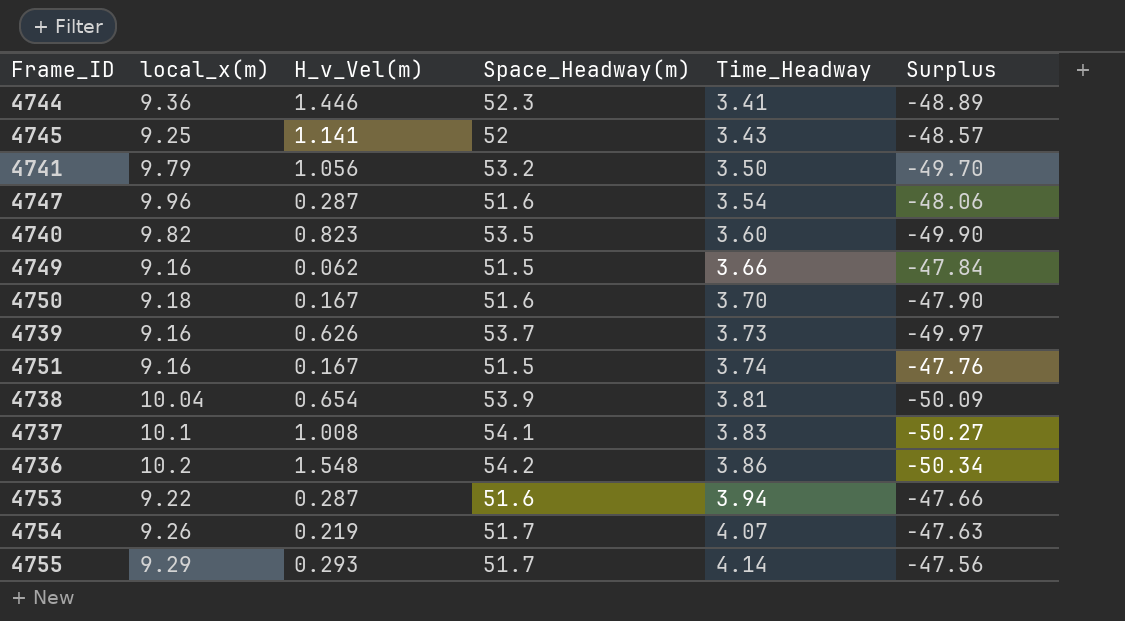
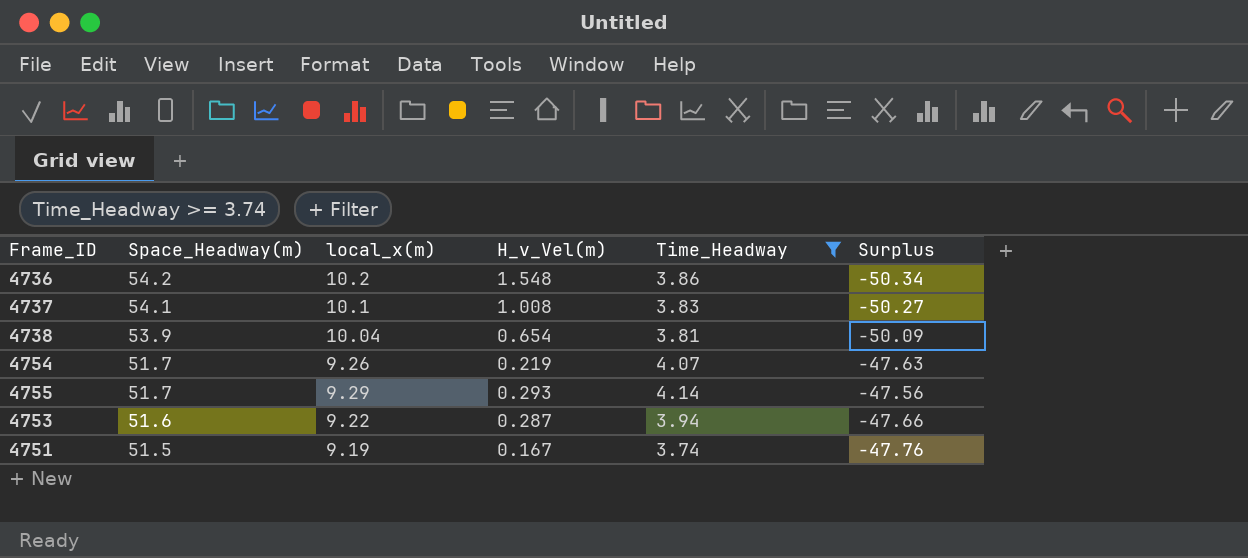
filter: none -> Time_Headway >= 3.74
row order: Time_Headway ascending -> Space_Headway(m) descending
column Space_Headway(m) | position: 4 -> 2
4751 | local_x(m): 9.16 -> 9.19

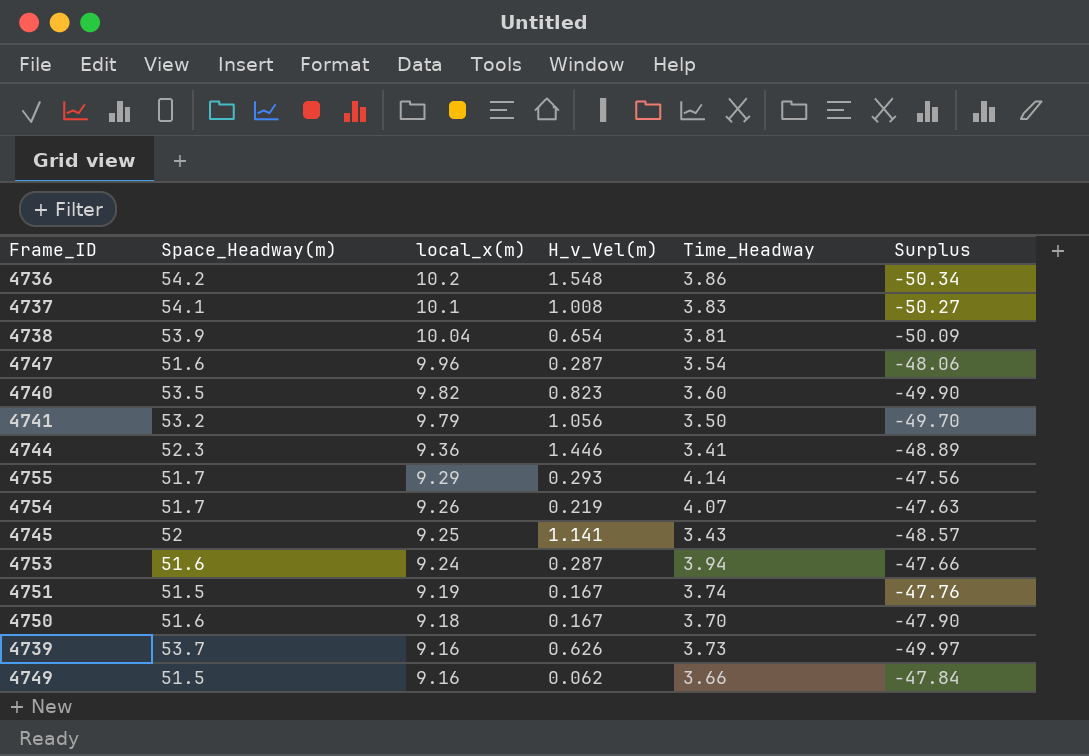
filter: Time_Headway >= 3.74 -> none
row order: Space_Headway(m) descending -> local_x(m) descending
4753 | local_x(m): 9.22 -> 9.24

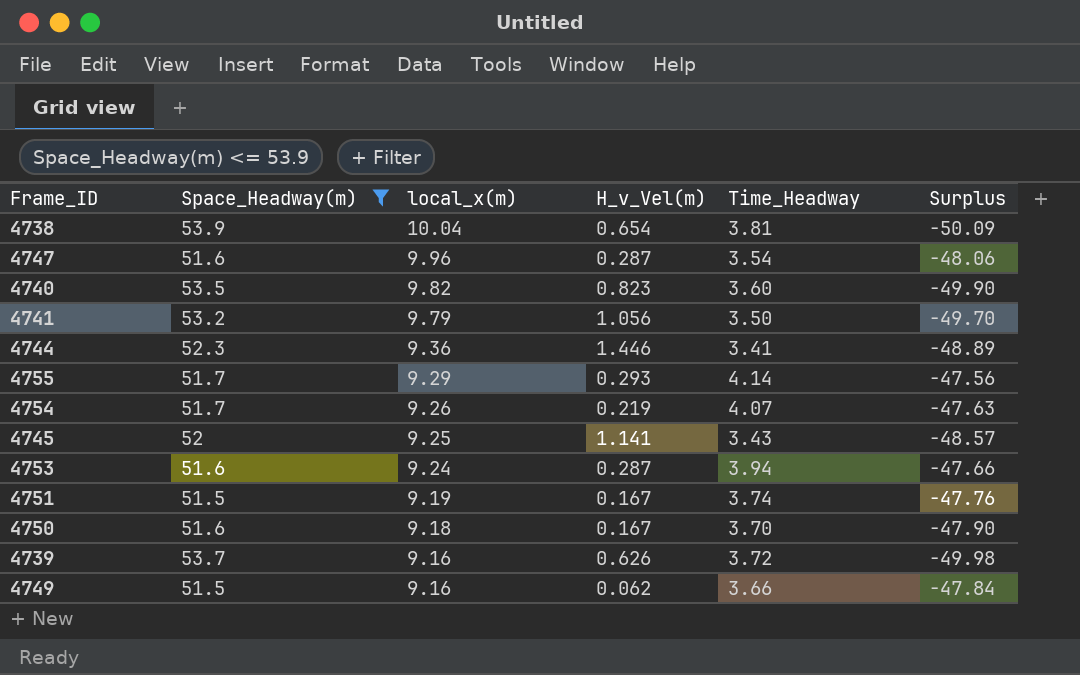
filter: none -> Space_Headway(m) <= 53.9
4739 | Time_Headway: 3.73 -> 3.72
4739 | Surplus: -49.97 -> -49.98

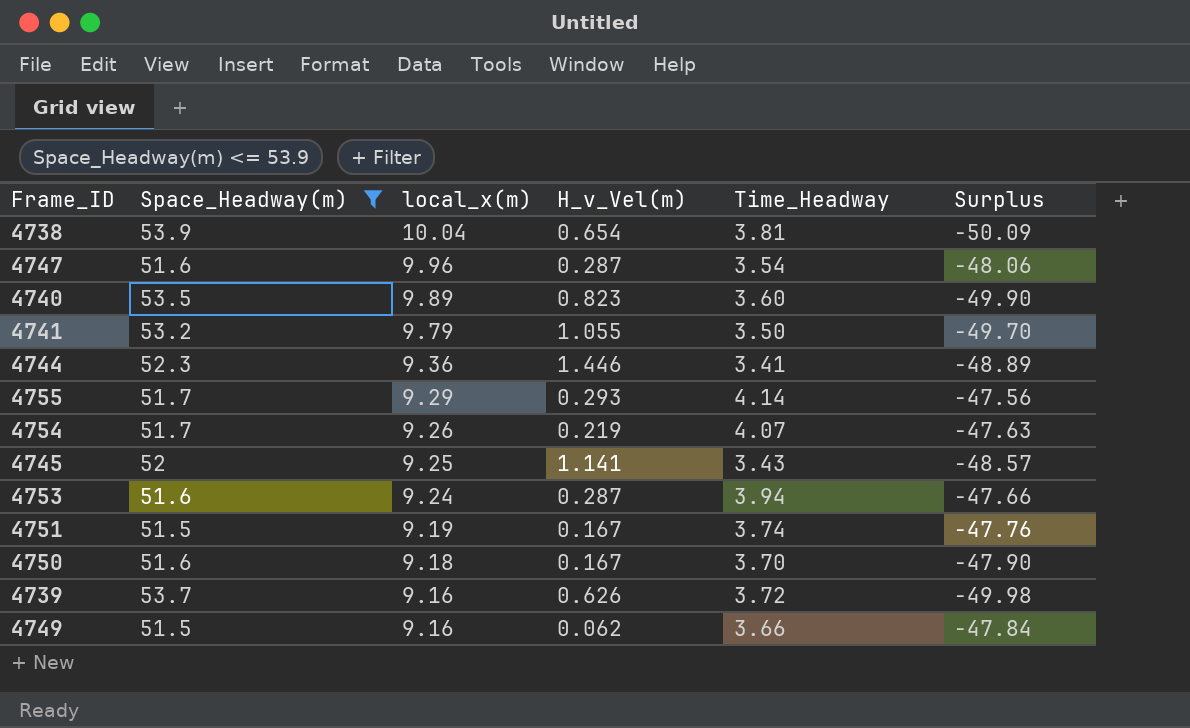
4740 | local_x(m): 9.82 -> 9.89
4741 | H_v_Vel(m): 1.056 -> 1.055

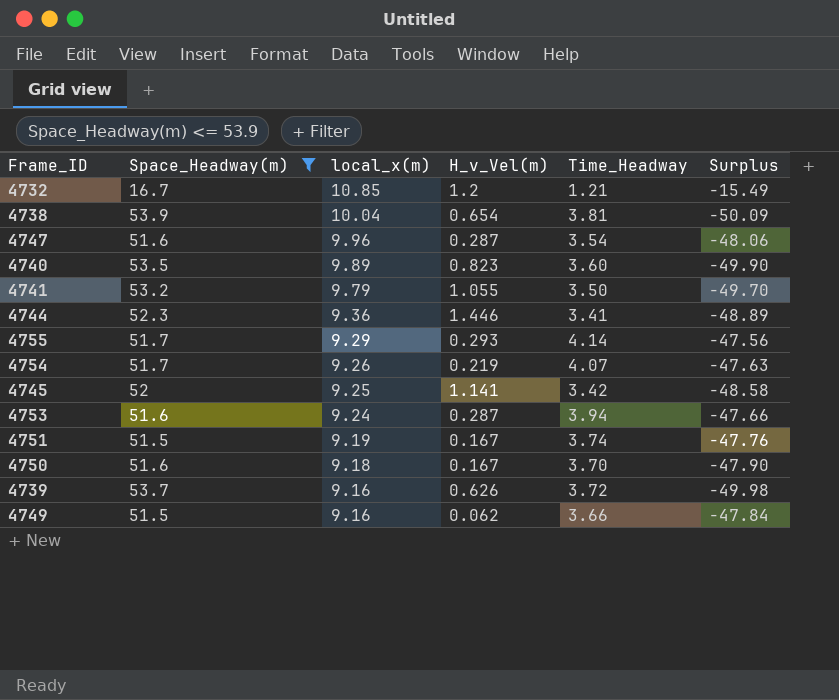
row 4732: none -> 16.7 | 10.85 | 1.2 | 1.21 | -15.49
4745 | Time_Headway: 3.43 -> 3.42
4745 | Surplus: -48.57 -> -48.58

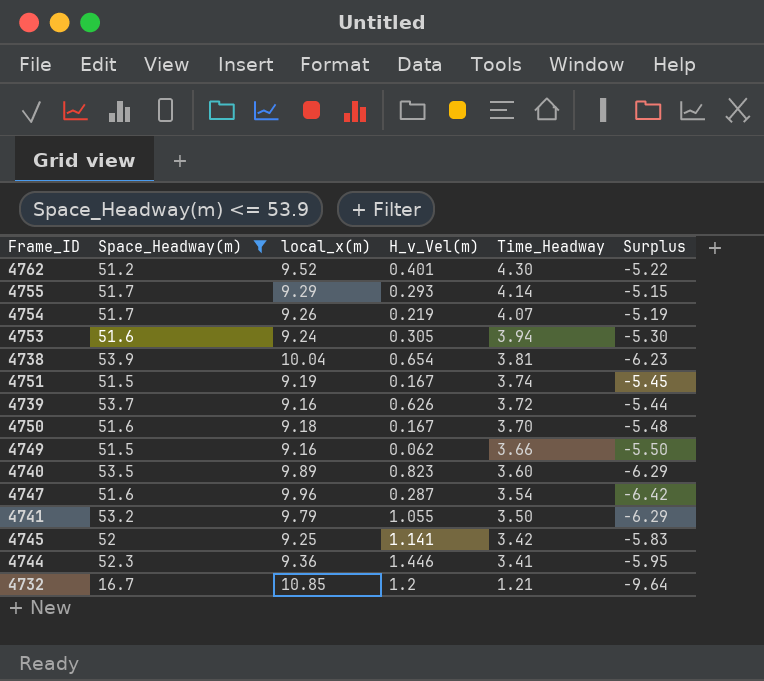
row order: local_x(m) descending -> Time_Headway descending
column Surplus | formula: [Time_Headway] - [Space_Headway(m)] -> [Time_Headway] - [local_x(m)]
row 4762: none -> 51.2 | 9.52 | 0.401 | 4.30 | -5.22
4753 | H_v_Vel(m): 0.287 -> 0.305

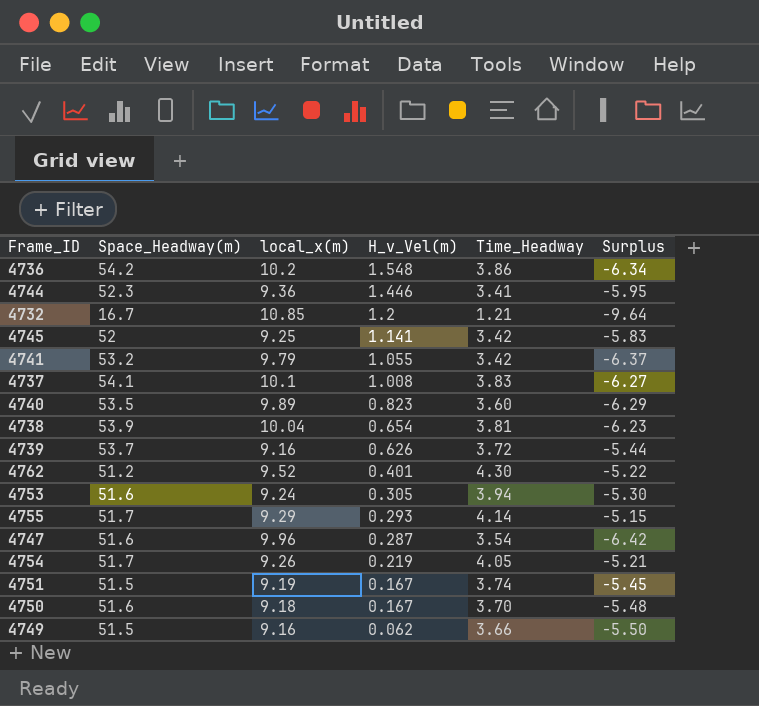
filter: Space_Headway(m) <= 53.9 -> none
row order: Time_Headway descending -> H_v_Vel(m) descending
4741 | Time_Headway: 3.50 -> 3.42
4741 | Surplus: -6.29 -> -6.37
4754 | Time_Headway: 4.07 -> 4.05
4754 | Surplus: -5.19 -> -5.21

